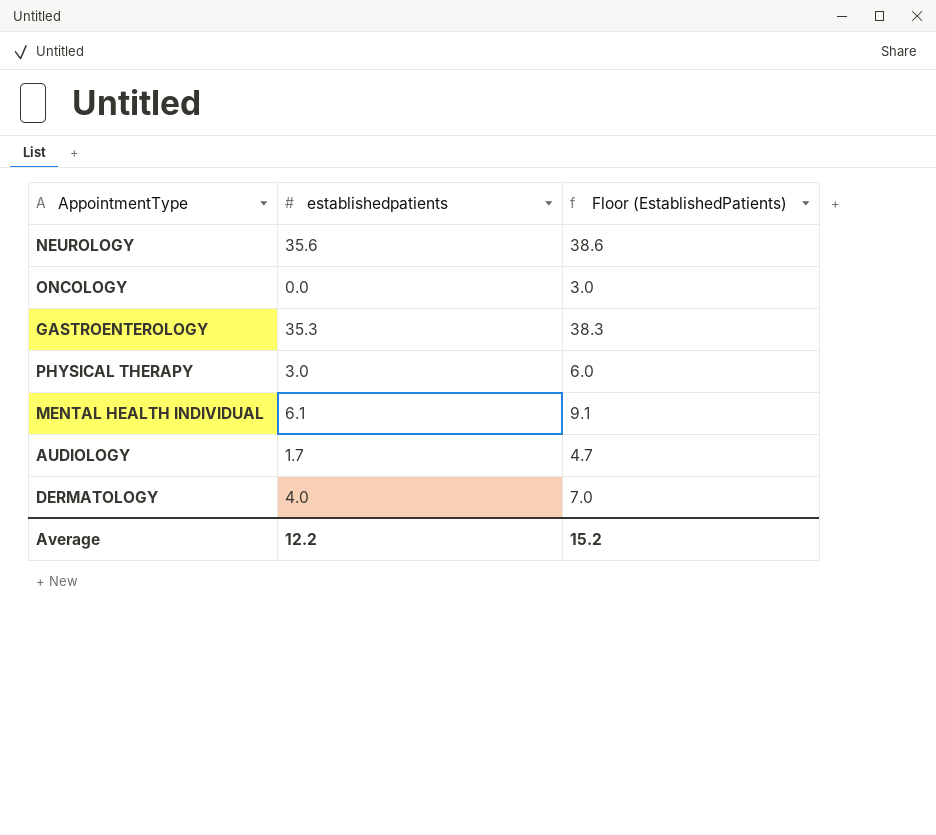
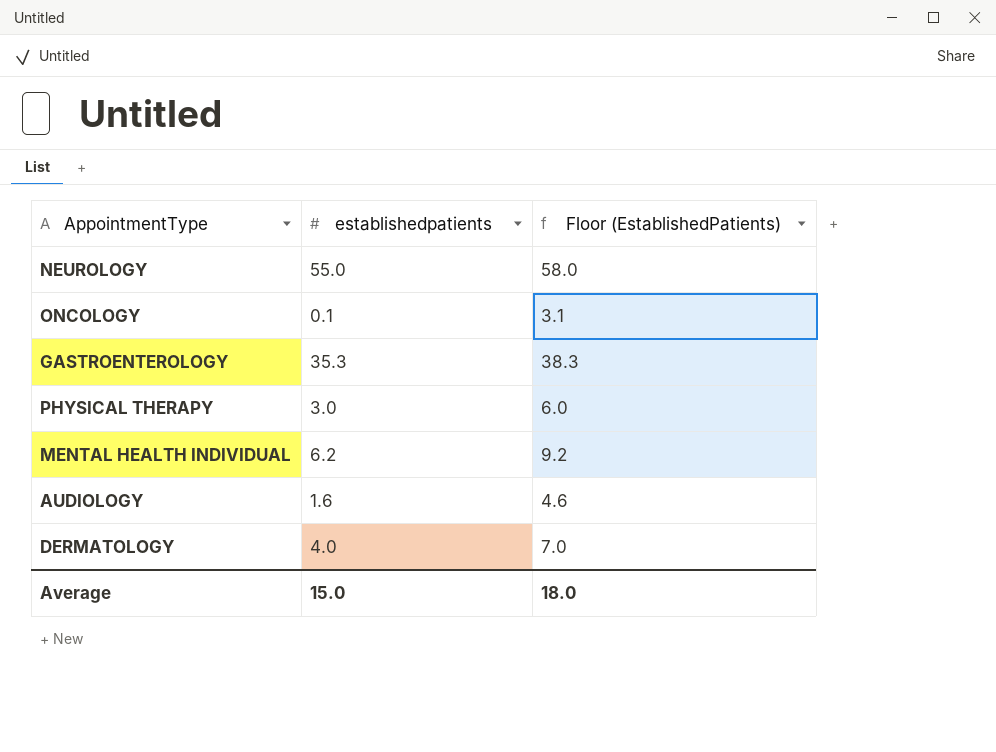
NEUROLOGY | establishedpatients: 35.6 -> 55.0
NEUROLOGY | Floor (EstablishedPatients): 38.6 -> 58.0
ONCOLOGY | establishedpatients: 0.0 -> 0.1
ONCOLOGY | Floor (EstablishedPatients): 3.0 -> 3.1
MENTAL HEALTH INDIVIDUAL | establishedpatients: 6.1 -> 6.2
MENTAL HEALTH INDIVIDUAL | Floor (EstablishedPatients): 9.1 -> 9.2
AUDIOLOGY | establishedpatients: 1.7 -> 1.6
AUDIOLOGY | Floor (EstablishedPatients): 4.7 -> 4.6
Average | establishedpatients: 12.2 -> 15.0
Average | Floor (EstablishedPatients): 15.2 -> 18.0

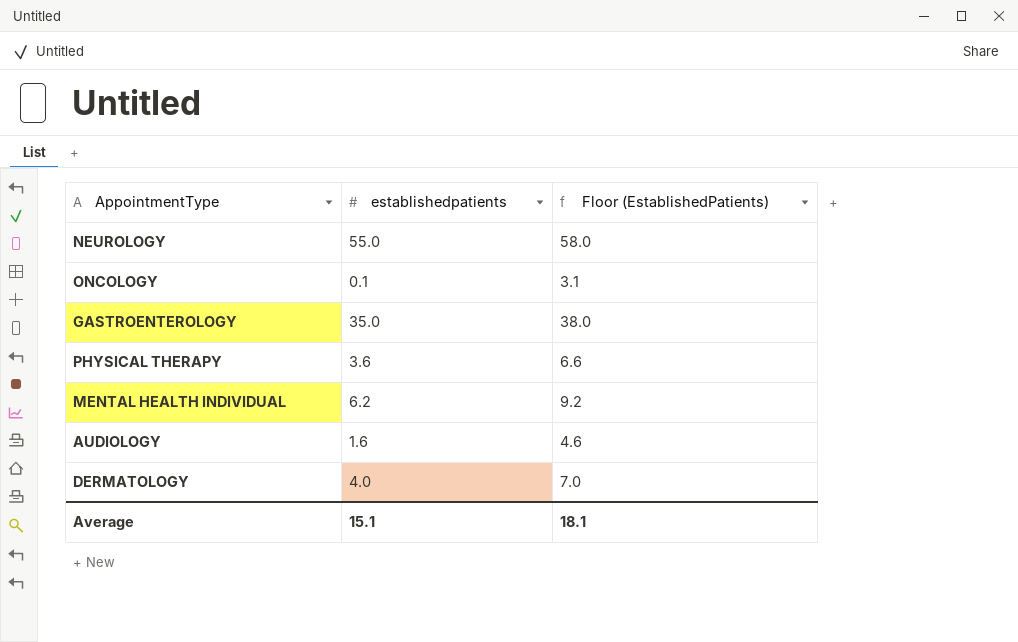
GASTROENTEROLOGY | establishedpatients: 35.3 -> 35.0
GASTROENTEROLOGY | Floor (EstablishedPatients): 38.3 -> 38.0
PHYSICAL THERAPY | establishedpatients: 3.0 -> 3.6
PHYSICAL THERAPY | Floor (EstablishedPatients): 6.0 -> 6.6
Average | establishedpatients: 15.0 -> 15.1
Average | Floor (EstablishedPatients): 18.0 -> 18.1

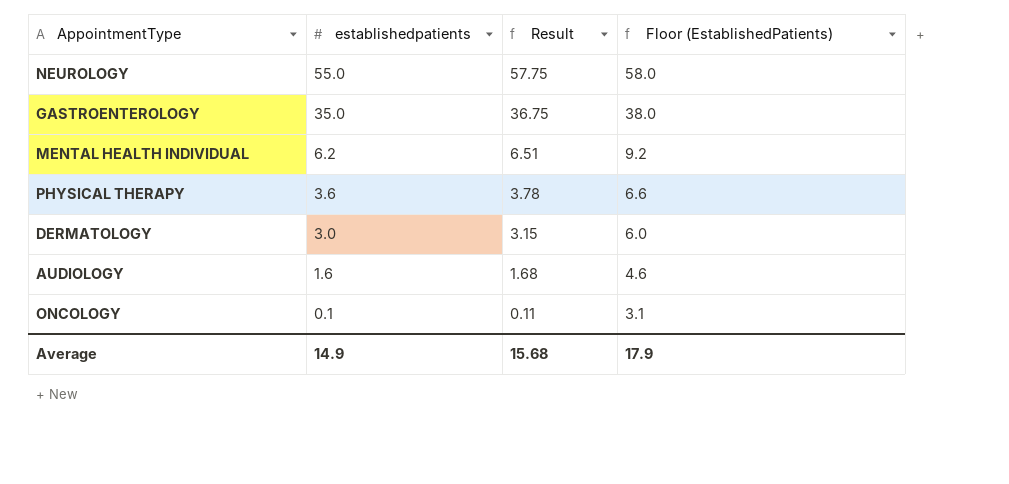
row order: none -> establishedpatients descending
column Result | formula: none -> [establishedpatients] * 1.05
DERMATOLOGY | establishedpatients: 4.0 -> 3.0
DERMATOLOGY | Floor (EstablishedPatients): 7.0 -> 6.0
Average | establishedpatients: 15.1 -> 14.9
Average | Floor (EstablishedPatients): 18.1 -> 17.9

